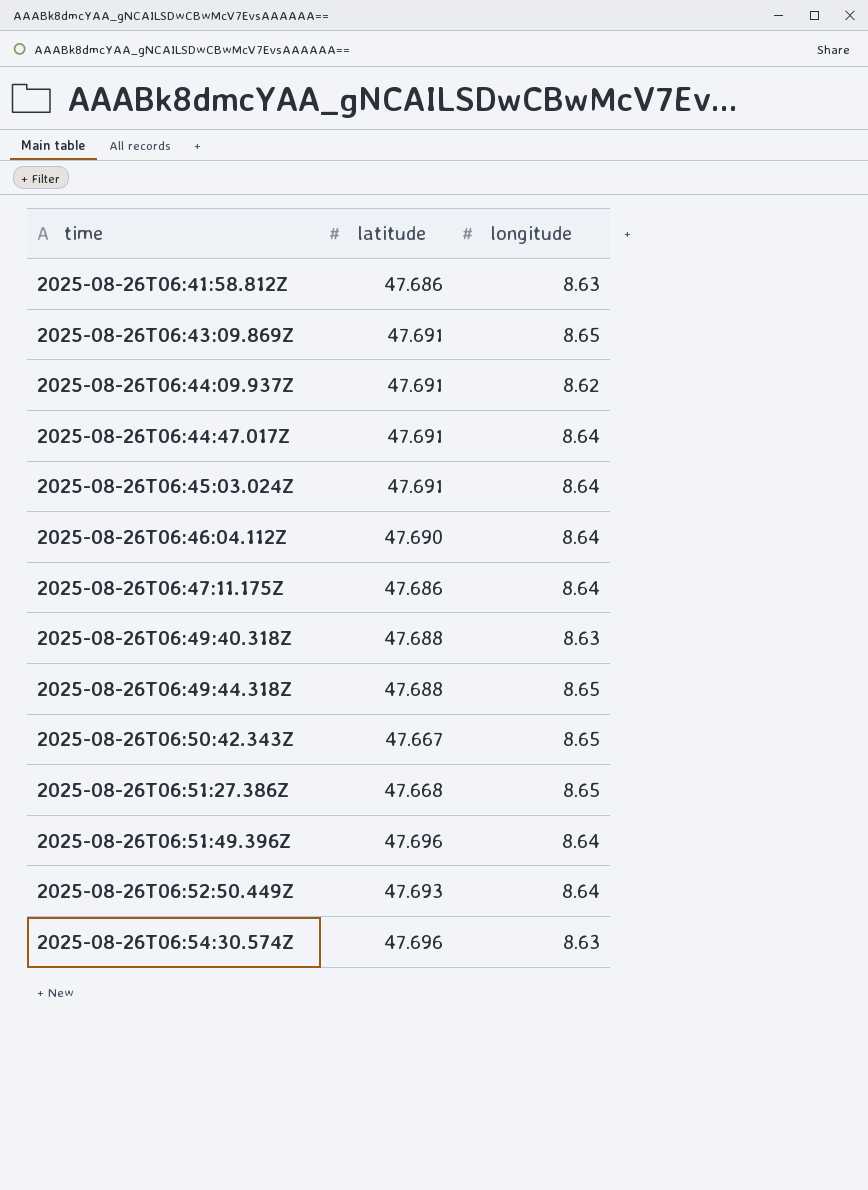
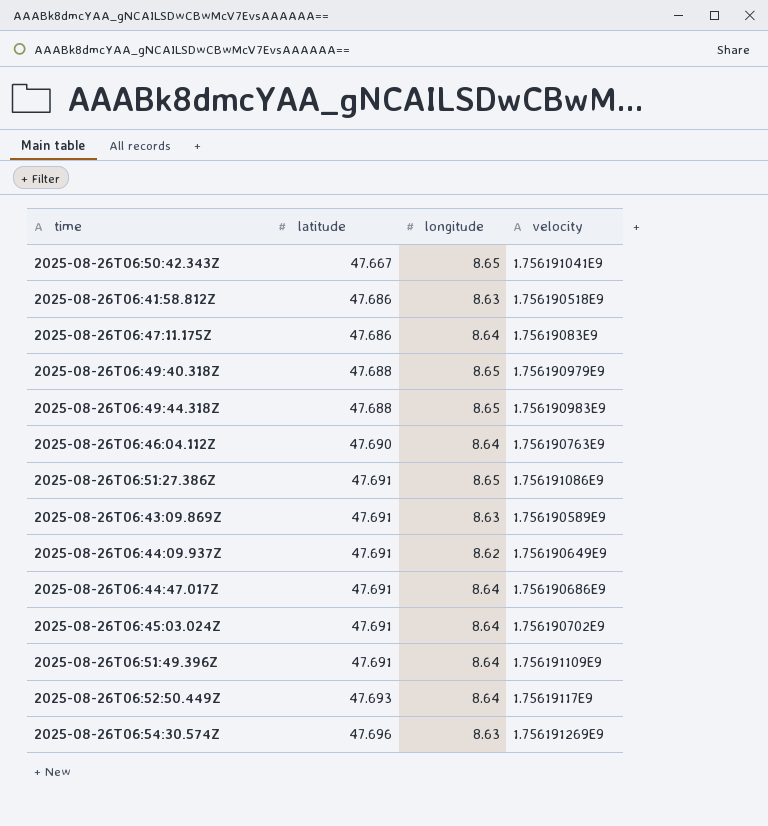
row order: time ascending -> latitude ascending
column velocity | position: none -> 4
2025-08-26T06:49:40.318Z | longitude: 8.63 -> 8.65
2025-08-26T06:51:27.386Z | latitude: 47.668 -> 47.691
2025-08-26T06:43:09.869Z | longitude: 8.65 -> 8.63
2025-08-26T06:51:49.396Z | latitude: 47.696 -> 47.691

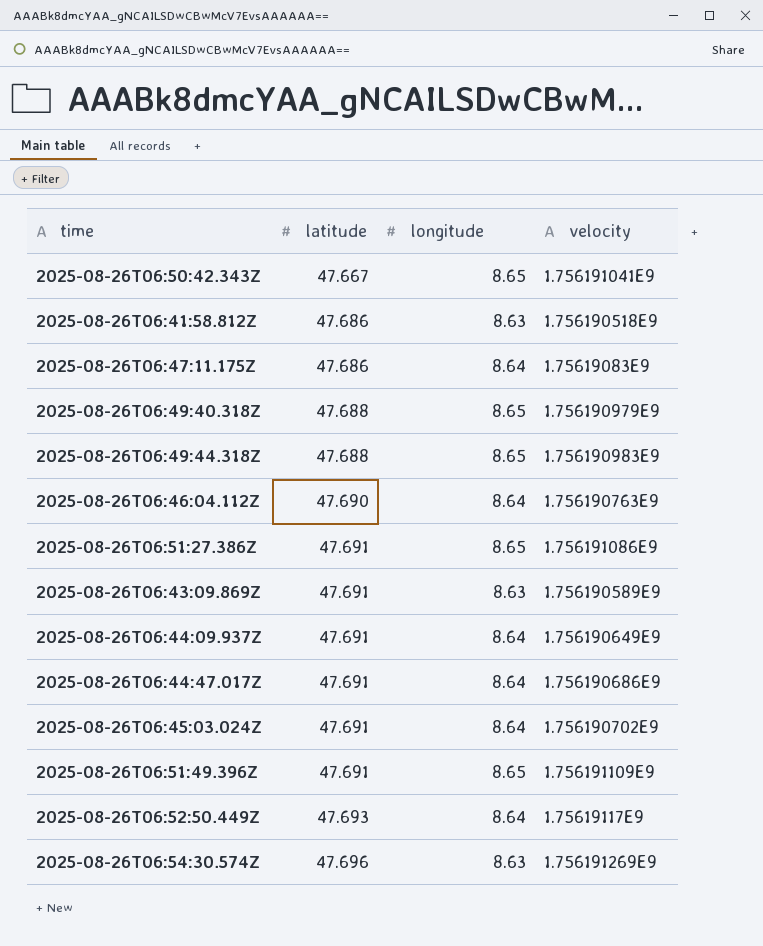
2025-08-26T06:44:09.937Z | longitude: 8.62 -> 8.64
2025-08-26T06:51:49.396Z | longitude: 8.64 -> 8.65

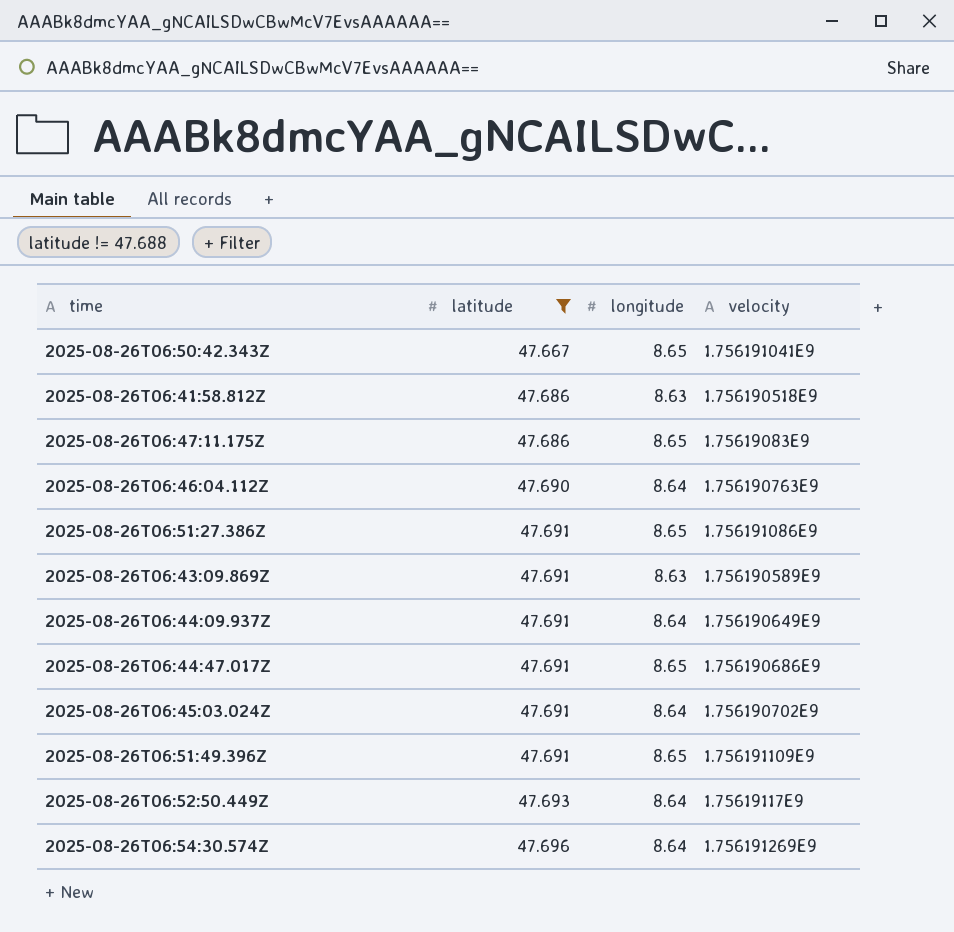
filter: none -> latitude != 47.688
2025-08-26T06:47:11.175Z | longitude: 8.64 -> 8.65
2025-08-26T06:44:47.017Z | longitude: 8.64 -> 8.65
2025-08-26T06:54:30.574Z | longitude: 8.63 -> 8.64

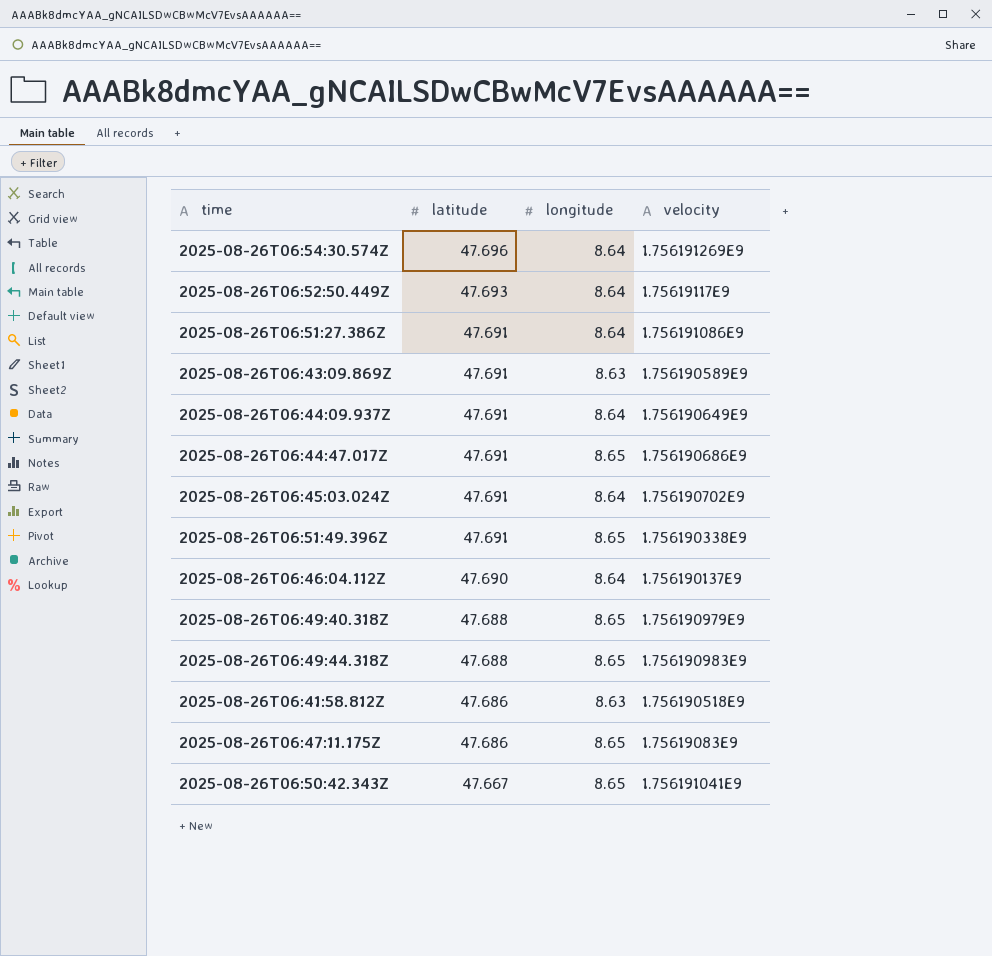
filter: latitude != 47.688 -> none
row order: latitude ascending -> latitude descending
2025-08-26T06:51:27.386Z | longitude: 8.65 -> 8.64
2025-08-26T06:51:49.396Z | velocity: 1.756191109E9 -> 1.756190338E9
2025-08-26T06:46:04.112Z | velocity: 1.756190763E9 -> 1.756190137E9

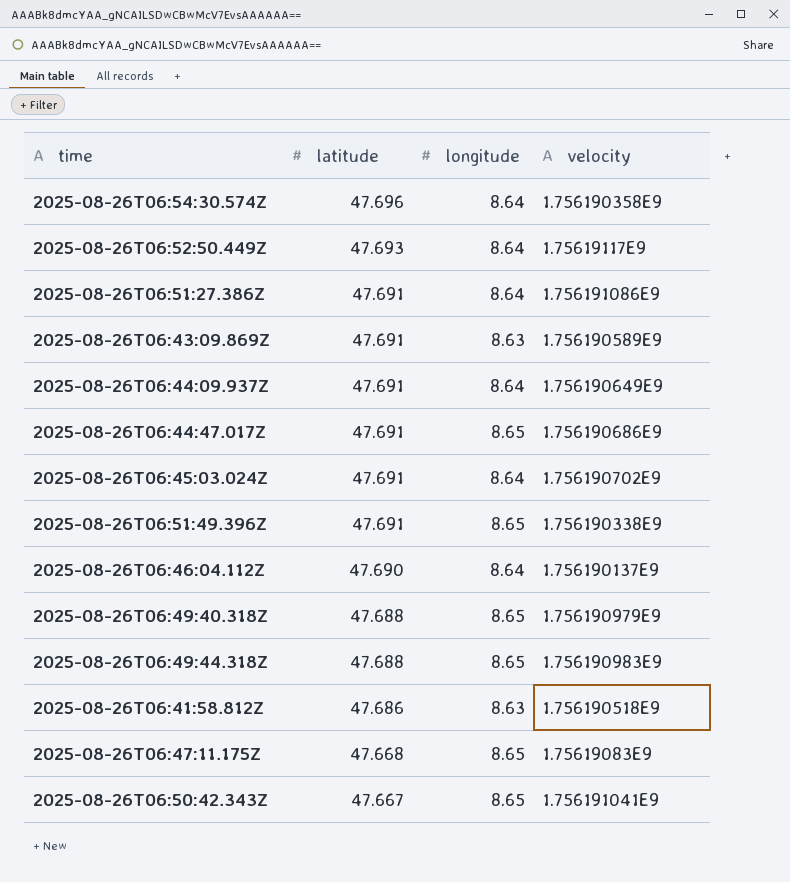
2025-08-26T06:54:30.574Z | velocity: 1.756191269E9 -> 1.756190358E9
2025-08-26T06:47:11.175Z | latitude: 47.686 -> 47.668

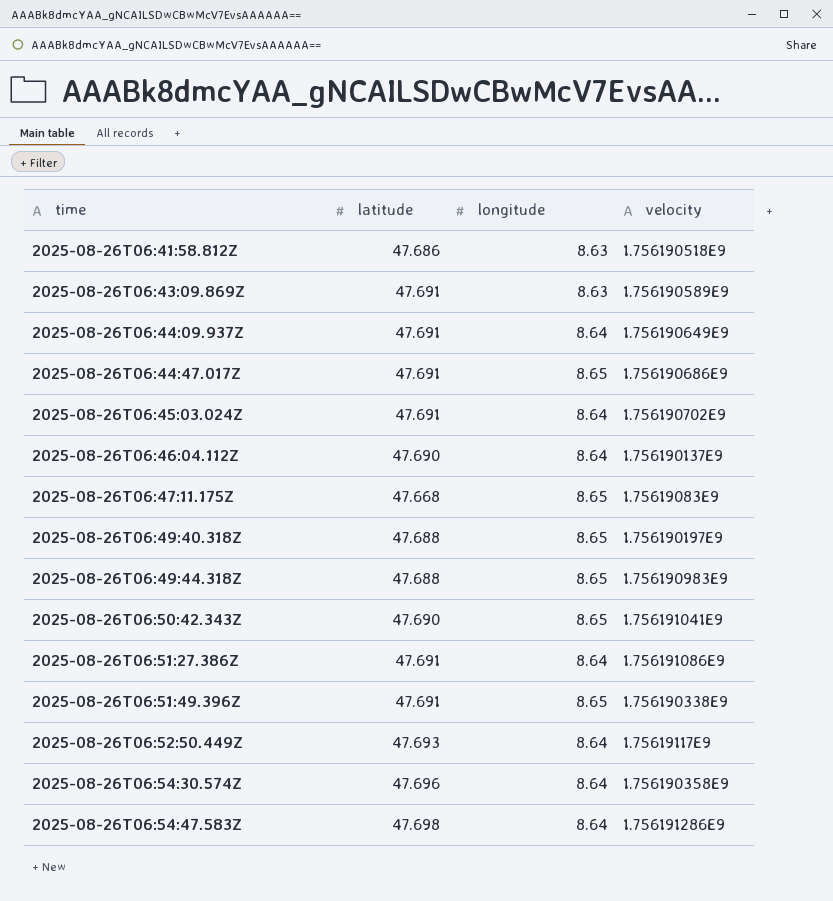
row order: latitude descending -> time ascending
2025-08-26T06:49:40.318Z | velocity: 1.756190979E9 -> 1.756190197E9
2025-08-26T06:50:42.343Z | latitude: 47.667 -> 47.690
row 2025-08-26T06:54:47.583Z: none -> 47.698 | 8.64 | 1.756191286E9

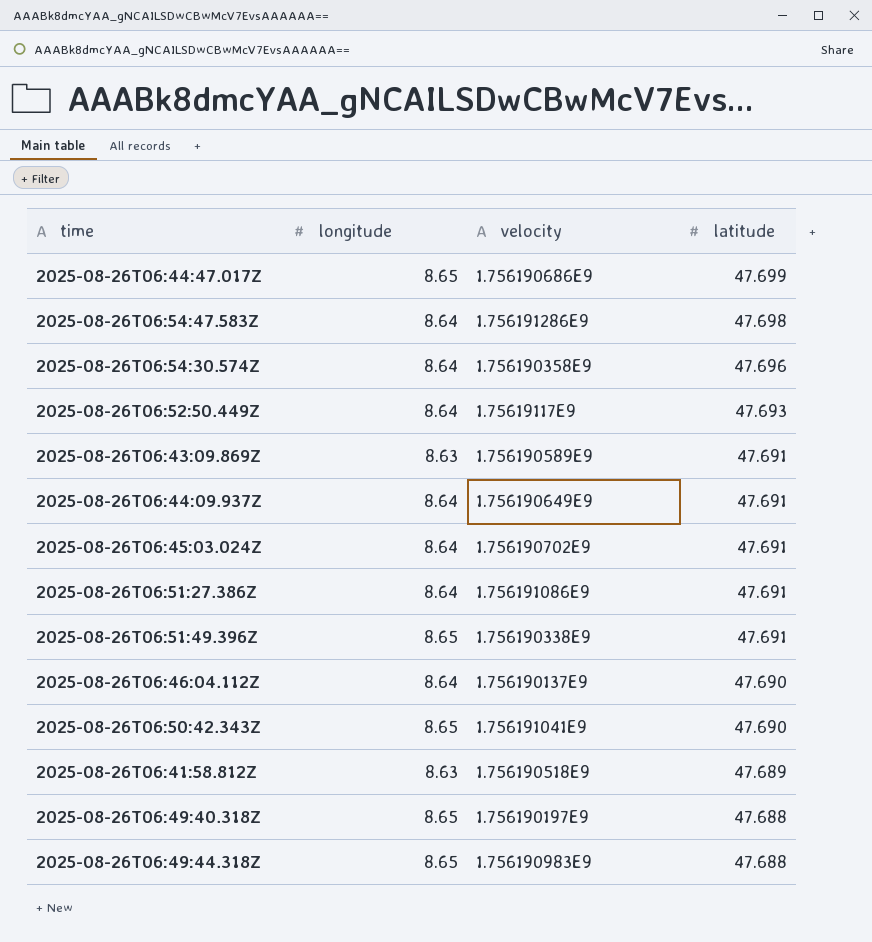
row order: time ascending -> latitude descending
column latitude | position: 2 -> 4
row 2025-08-26T06:47:11.175Z: 47.668 | 8.65 | 1.75619083E9 -> none
2025-08-26T06:44:47.017Z | latitude: 47.691 -> 47.699
2025-08-26T06:41:58.812Z | latitude: 47.686 -> 47.689

